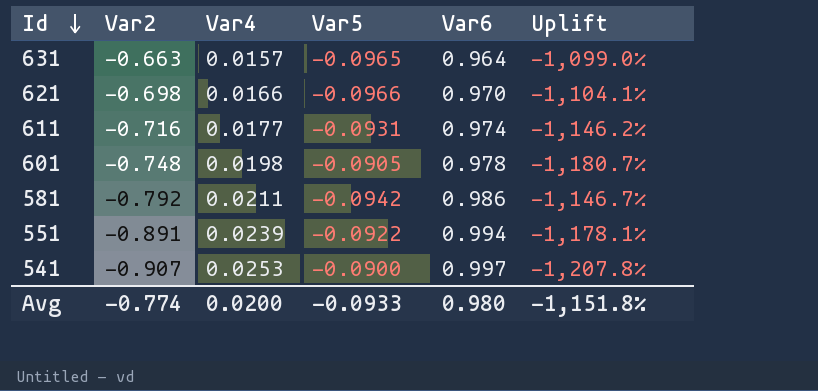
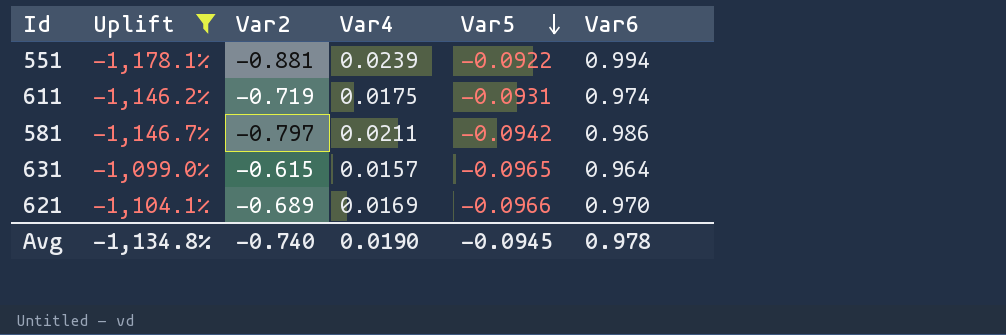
filter: none -> Uplift >= -1,178.1%
row order: Id descending -> Var5 descending
column Uplift | position: 6 -> 2
551 | Var2: -0.891 -> -0.881
611 | Var2: -0.716 -> -0.719
611 | Var4: 0.0177 -> 0.0175
581 | Var2: -0.792 -> -0.797
631 | Var2: -0.663 -> -0.615
621 | Var2: -0.698 -> -0.689
621 | Var4: 0.0166 -> 0.0169
Avg | Uplift: -1,151.8% -> -1,134.8%
Avg | Var2: -0.774 -> -0.740
Avg | Var4: 0.0200 -> 0.0190
Avg | Var5: -0.0933 -> -0.0945
Avg | Var6: 0.980 -> 0.978

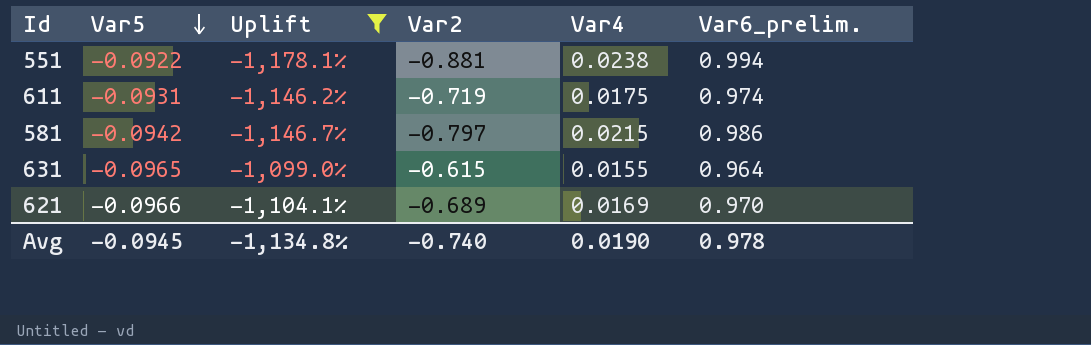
column Var5 | position: 5 -> 2
column name: Var6 -> Var6_prelim.
551 | Var4: 0.0239 -> 0.0238
581 | Var4: 0.0211 -> 0.0215
631 | Var4: 0.0157 -> 0.0155

